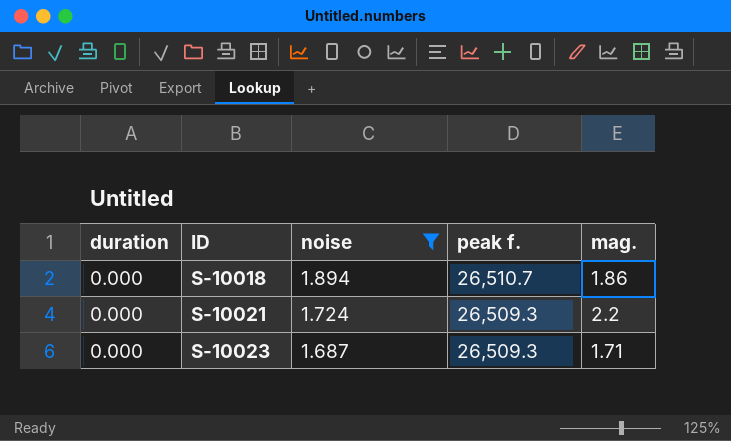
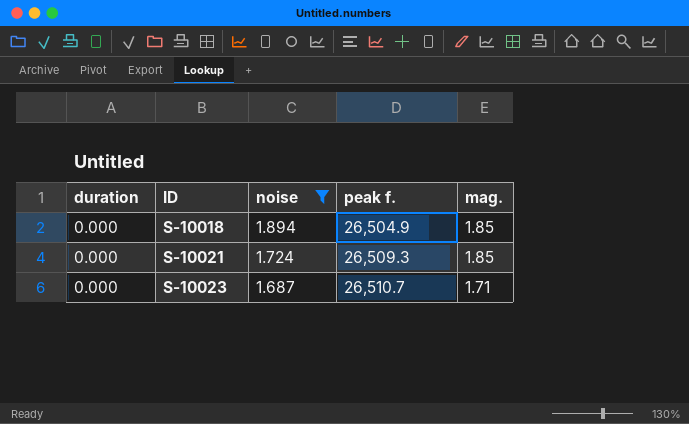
S-10018 | peak f.: 26,510.7 -> 26,504.9
S-10018 | mag.: 1.86 -> 1.85
S-10021 | mag.: 2.2 -> 1.85
S-10023 | peak f.: 26,509.3 -> 26,510.7

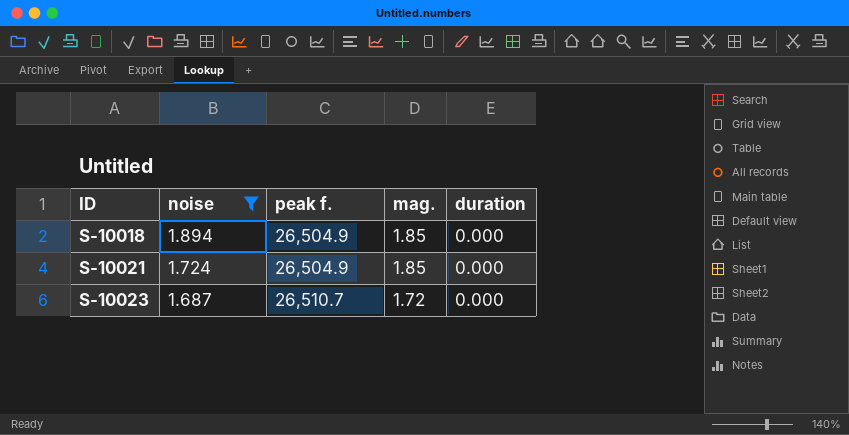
column duration | position: 1 -> 5
S-10021 | peak f.: 26,509.3 -> 26,504.9
S-10023 | mag.: 1.71 -> 1.72

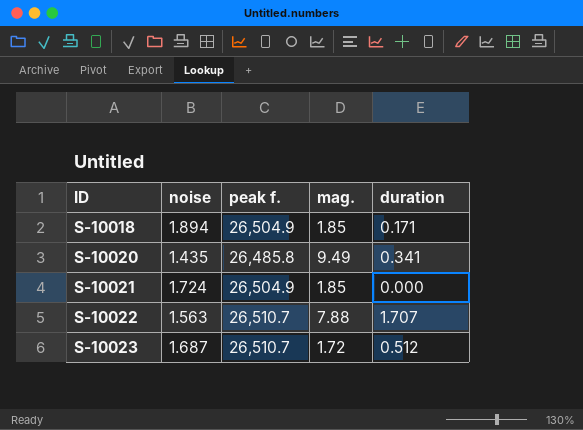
filter: noise >= 1.687 -> none
S-10018 | duration: 0.000 -> 0.171
S-10023 | duration: 0.000 -> 0.512

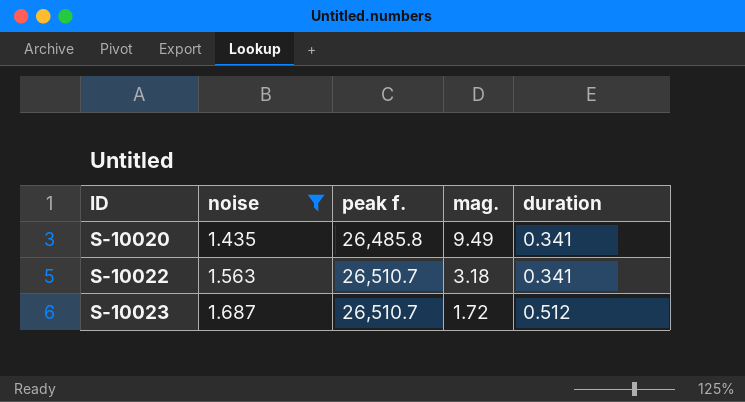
filter: none -> noise <= 1.687
S-10022 | mag.: 7.88 -> 3.18
S-10022 | duration: 1.707 -> 0.341

